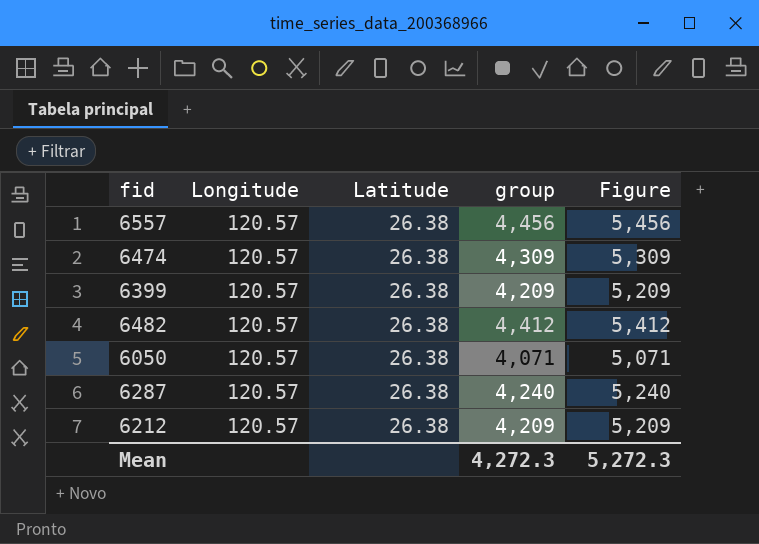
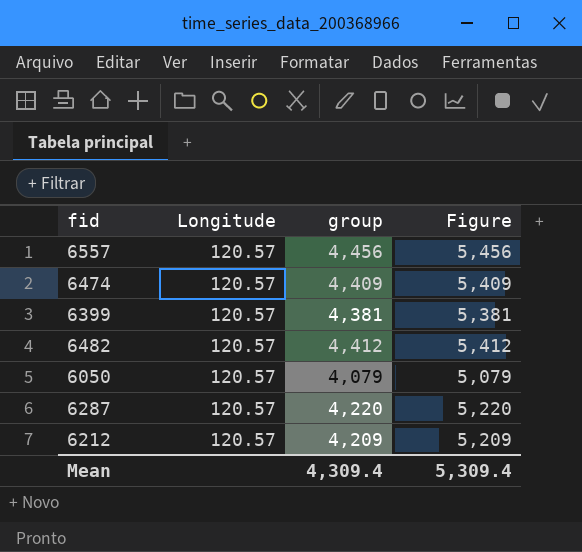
column Latitude | position: 3 -> none
6474 | group: 4,309 -> 4,409
6474 | Figure: 5,309 -> 5,409
6399 | group: 4,209 -> 4,381
6399 | Figure: 5,209 -> 5,381
6050 | group: 4,071 -> 4,079
6050 | Figure: 5,071 -> 5,079
6287 | group: 4,240 -> 4,220
6287 | Figure: 5,240 -> 5,220
Mean | group: 4,272.3 -> 4,309.4
Mean | Figure: 5,272.3 -> 5,309.4

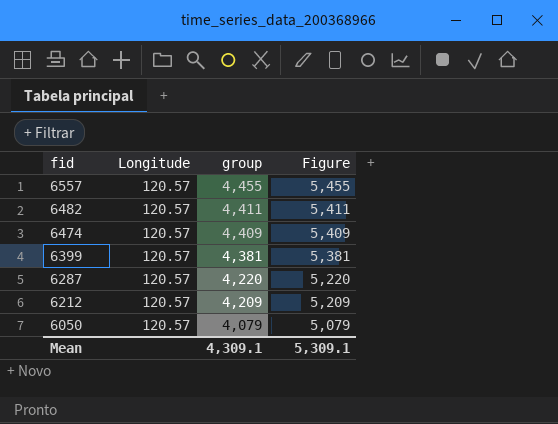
row order: none -> fid descending
6557 | group: 4,456 -> 4,455
6557 | Figure: 5,456 -> 5,455
6482 | group: 4,412 -> 4,411
6482 | Figure: 5,412 -> 5,411
Mean | group: 4,309.4 -> 4,309.1
Mean | Figure: 5,309.4 -> 5,309.1

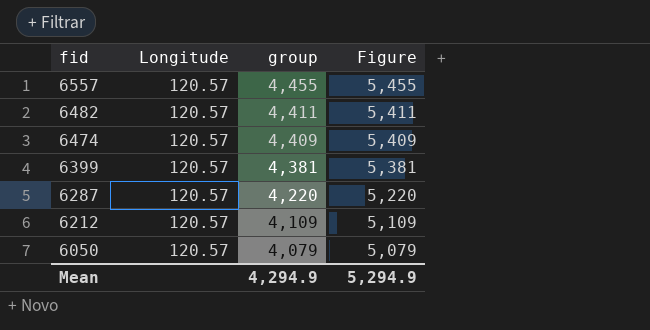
6212 | group: 4,209 -> 4,109
6212 | Figure: 5,209 -> 5,109
Mean | group: 4,309.1 -> 4,294.9
Mean | Figure: 5,309.1 -> 5,294.9

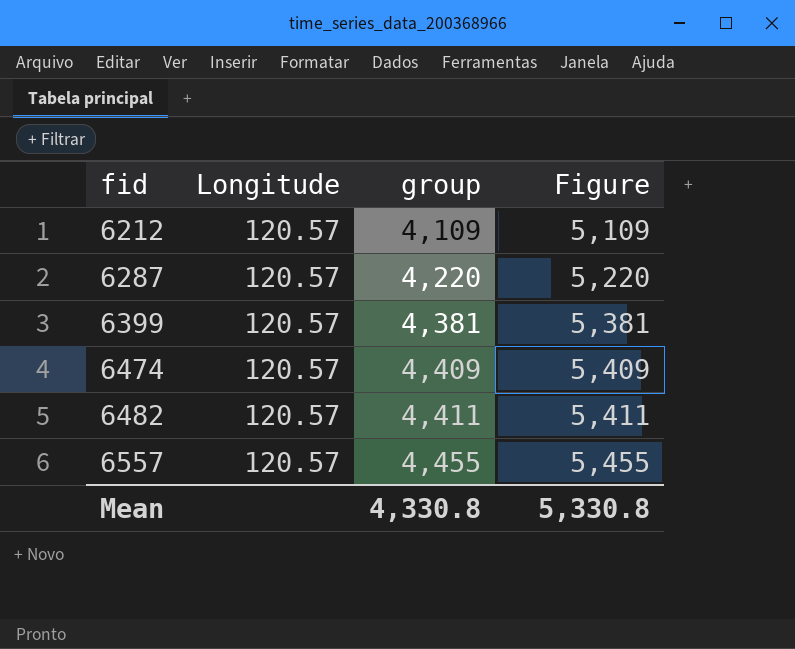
row order: fid descending -> fid ascending
row 6050: 120.57 | 4,079 | 5,079 -> none
Mean | group: 4,294.9 -> 4,330.8
Mean | Figure: 5,294.9 -> 5,330.8

